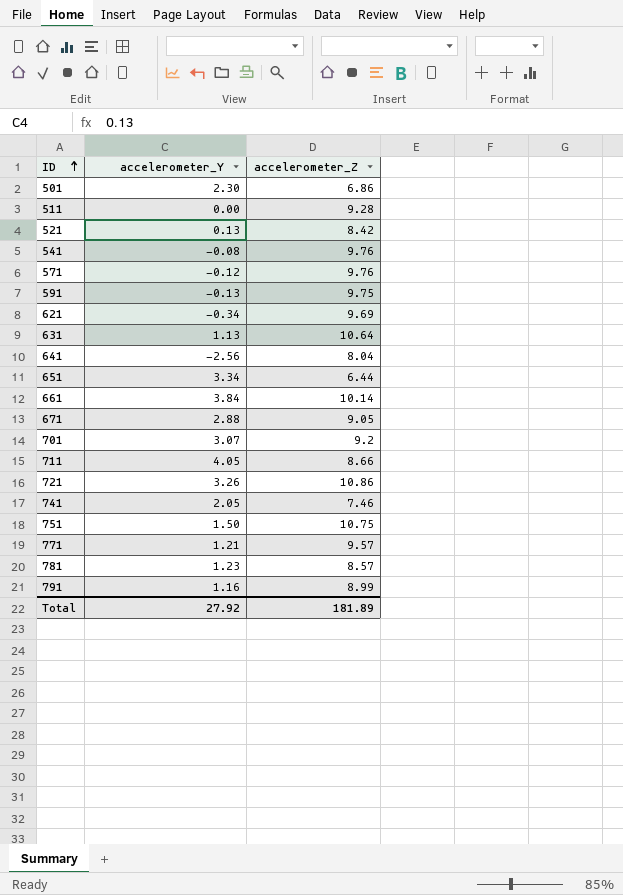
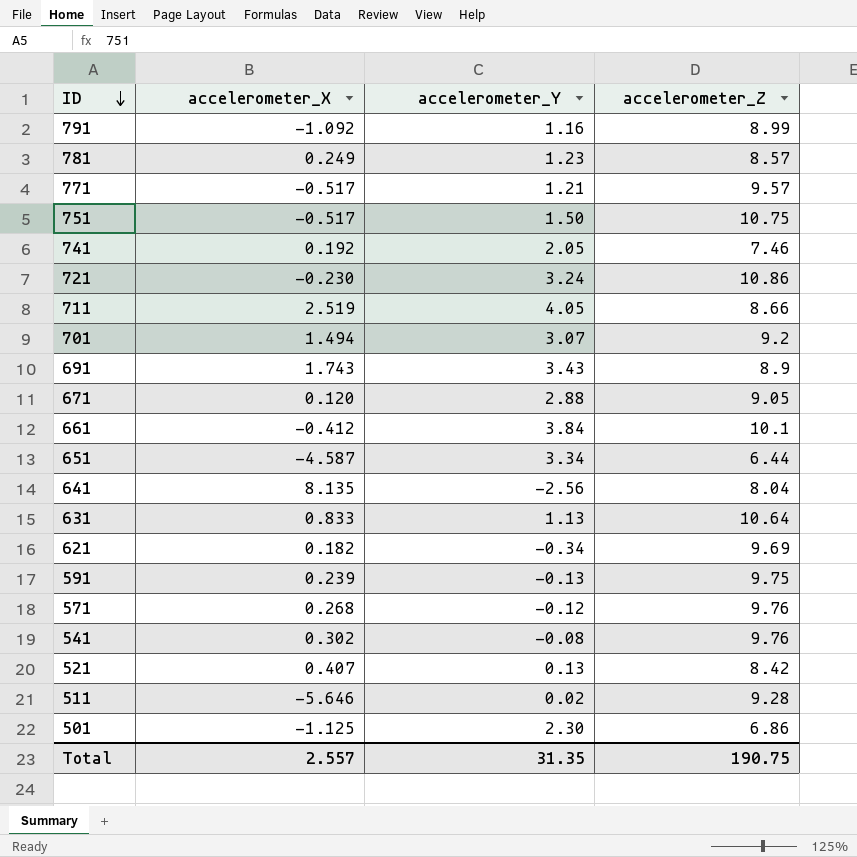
row order: ID ascending -> ID descending
column accelerometer_X | position: none -> 2
721 | accelerometer_Y: 3.26 -> 3.24
row 691: none -> 1.743 | 3.43 | 8.9
661 | accelerometer_Z: 10.14 -> 10.1
511 | accelerometer_Y: 0.00 -> 0.02
Total | accelerometer_Y: 27.92 -> 31.35
Total | accelerometer_Z: 181.89 -> 190.75

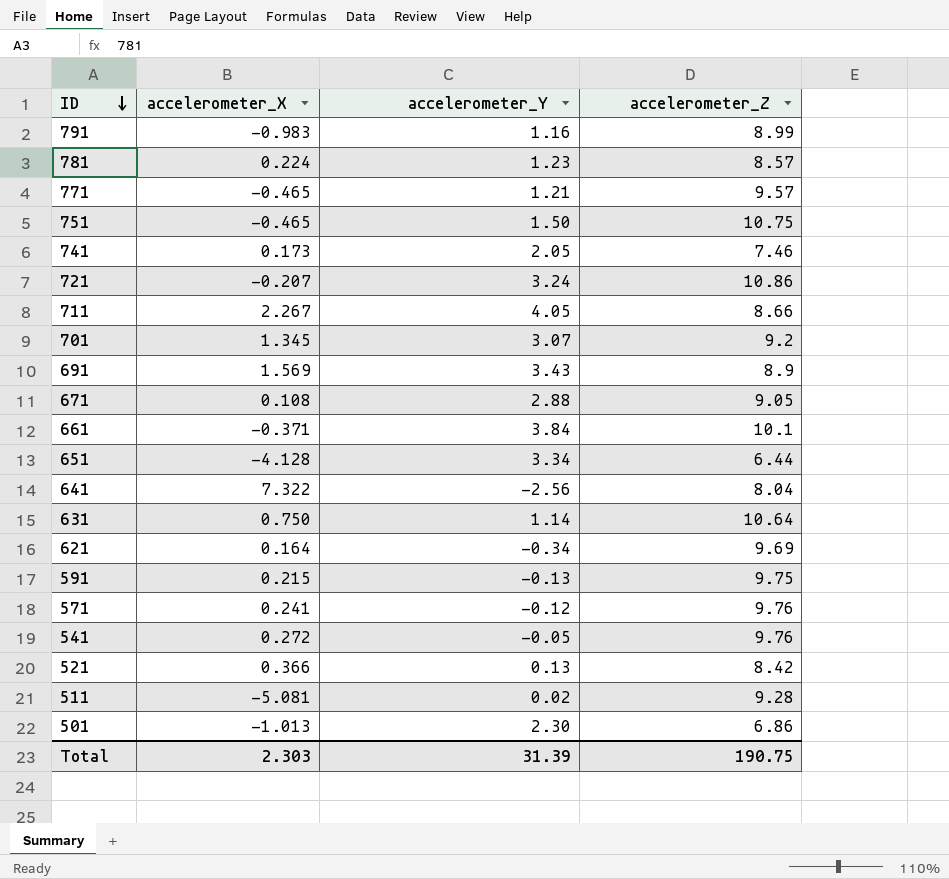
791 | accelerometer_X: -1.092 -> -0.983
781 | accelerometer_X: 0.249 -> 0.224
771 | accelerometer_X: -0.517 -> -0.465
751 | accelerometer_X: -0.517 -> -0.465
741 | accelerometer_X: 0.192 -> 0.173
721 | accelerometer_X: -0.230 -> -0.207
711 | accelerometer_X: 2.519 -> 2.267
701 | accelerometer_X: 1.494 -> 1.345
691 | accelerometer_X: 1.743 -> 1.569
671 | accelerometer_X: 0.120 -> 0.108
661 | accelerometer_X: -0.412 -> -0.371
651 | accelerometer_X: -4.587 -> -4.128
641 | accelerometer_X: 8.135 -> 7.322
631 | accelerometer_X: 0.833 -> 0.750
631 | accelerometer_Y: 1.13 -> 1.14
621 | accelerometer_X: 0.182 -> 0.164
591 | accelerometer_X: 0.239 -> 0.215
571 | accelerometer_X: 0.268 -> 0.241
541 | accelerometer_X: 0.302 -> 0.272
541 | accelerometer_Y: -0.08 -> -0.05
521 | accelerometer_X: 0.407 -> 0.366
511 | accelerometer_X: -5.646 -> -5.081
501 | accelerometer_X: -1.125 -> -1.013
Total | accelerometer_X: 2.557 -> 2.303
Total | accelerometer_Y: 31.35 -> 31.39

